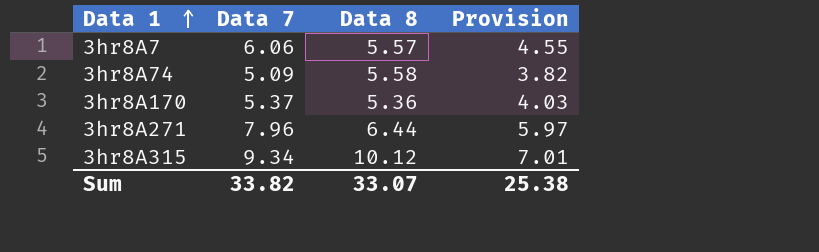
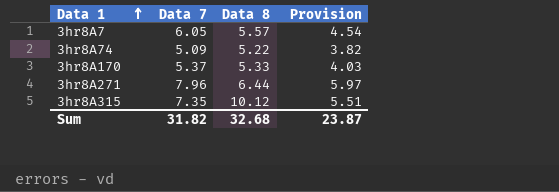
3hr8A7 | Data 7: 6.06 -> 6.05
3hr8A7 | Provision: 4.55 -> 4.54
3hr8A74 | Data 8: 5.58 -> 5.22
3hr8A170 | Data 8: 5.36 -> 5.33
3hr8A315 | Data 7: 9.34 -> 7.35
3hr8A315 | Provision: 7.01 -> 5.51
Sum | Data 7: 33.82 -> 31.82
Sum | Data 8: 33.07 -> 32.68
Sum | Provision: 25.38 -> 23.87

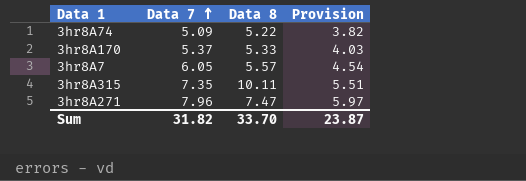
row order: Data 1 ascending -> Data 7 ascending
3hr8A315 | Data 8: 10.12 -> 10.11
3hr8A271 | Data 8: 6.44 -> 7.47
Sum | Data 8: 32.68 -> 33.70

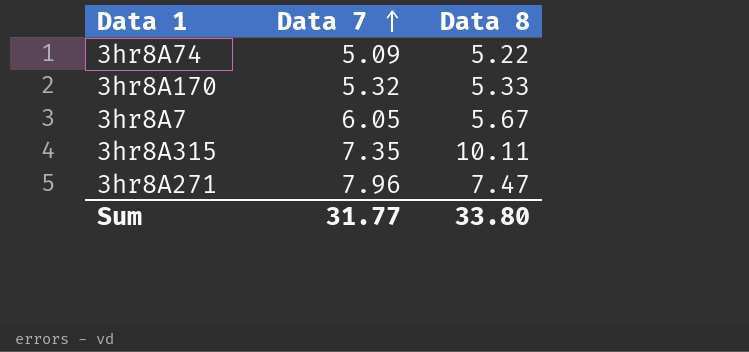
column Provision | formula: [Data 7] * 0.75 -> none
3hr8A170 | Data 7: 5.37 -> 5.32
3hr8A7 | Data 8: 5.57 -> 5.67
Sum | Data 7: 31.82 -> 31.77
Sum | Data 8: 33.70 -> 33.80

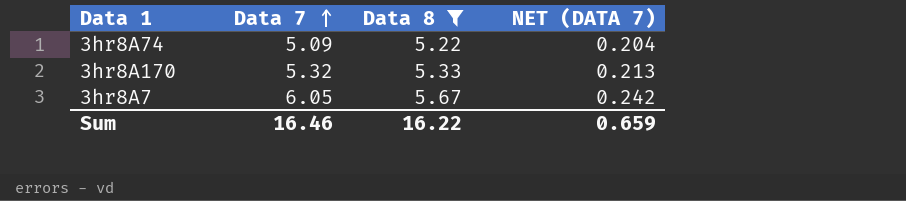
filter: none -> Data 8 <= 5.67
column NET (DATA 7) | formula: none -> [Data 7] * 0.04
Sum | Data 7: 31.77 -> 16.46
Sum | Data 8: 33.80 -> 16.22

